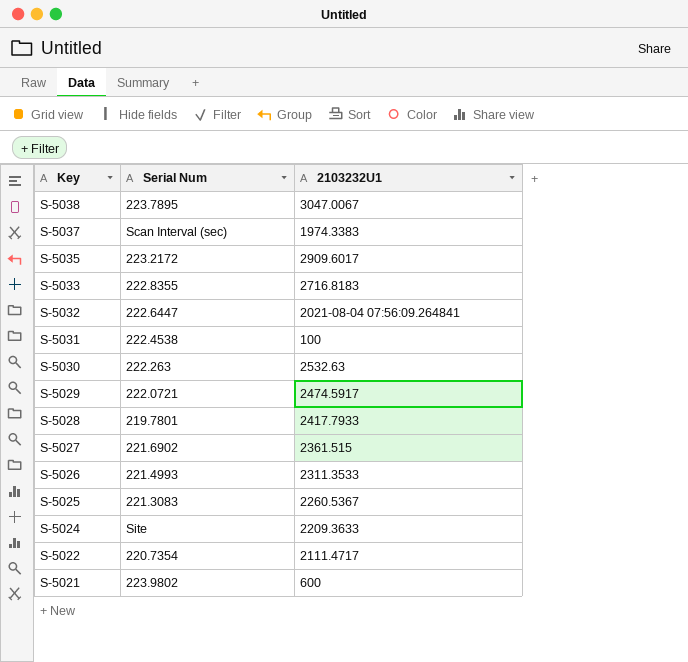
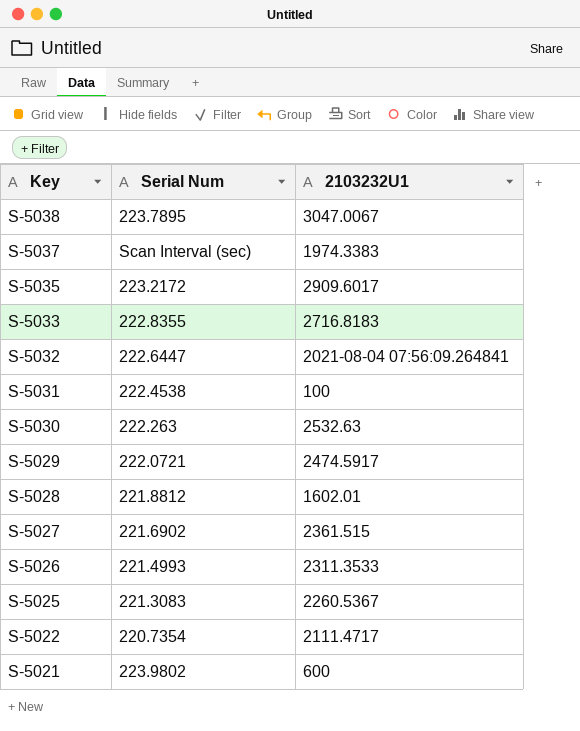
row S-5024: Site | 2209.3633 -> none
S-5028 | Serial Num: 219.7801 -> 221.8812
S-5028 | 2103232U1: 2417.7933 -> 1602.01

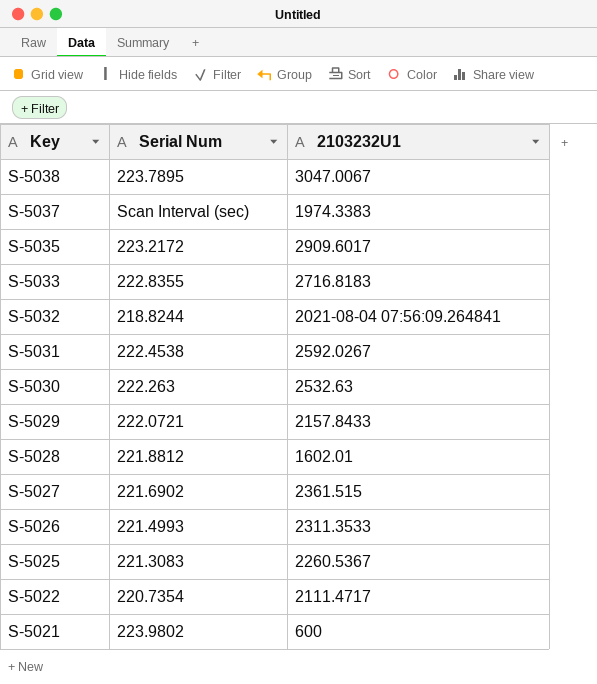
S-5032 | Serial Num: 222.6447 -> 218.8244
S-5031 | 2103232U1: 100 -> 2592.0267
S-5029 | 2103232U1: 2474.5917 -> 2157.8433

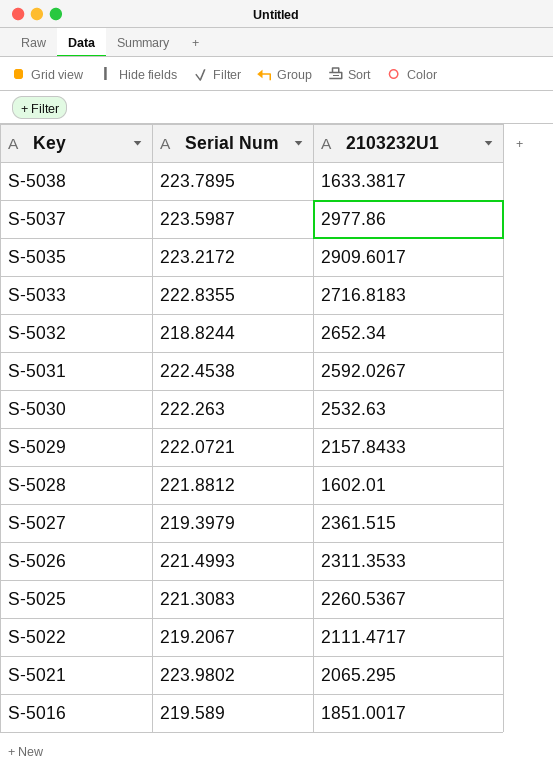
S-5038 | 2103232U1: 3047.0067 -> 1633.3817
S-5037 | Serial Num: Scan Interval (sec) -> 223.5987
S-5037 | 2103232U1: 1974.3383 -> 2977.86
S-5032 | 2103232U1: 2021-08-04 07:56:09.264841 -> 2652.34
S-5027 | Serial Num: 221.6902 -> 219.3979
S-5022 | Serial Num: 220.7354 -> 219.2067
S-5021 | 2103232U1: 600 -> 2065.295
row S-5016: none -> 219.589 | 1851.0017

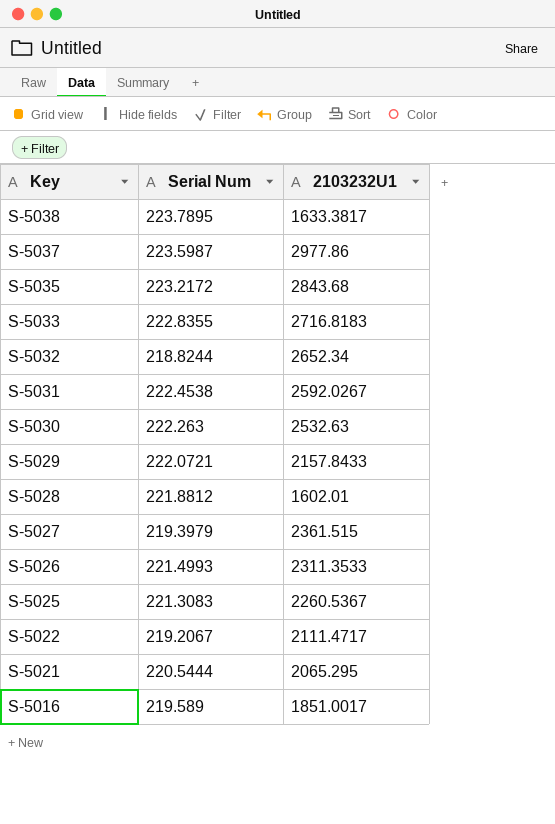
S-5035 | 2103232U1: 2909.6017 -> 2843.68
S-5021 | Serial Num: 223.9802 -> 220.5444

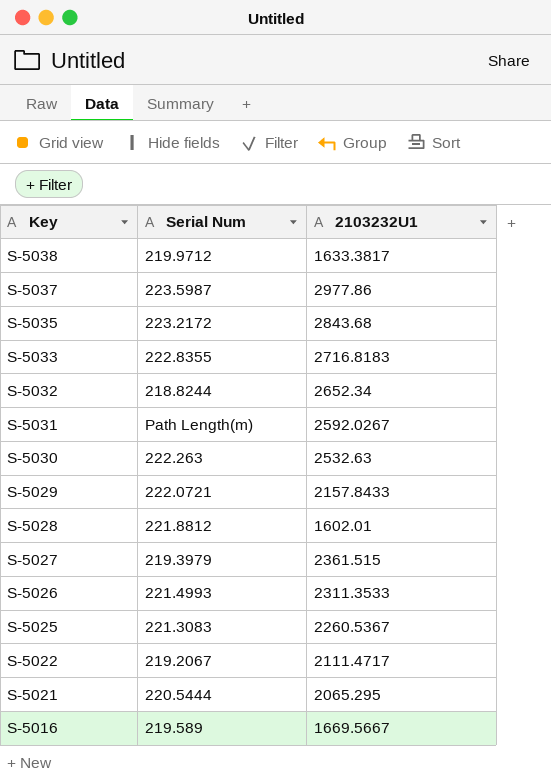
S-5038 | Serial Num: 223.7895 -> 219.9712
S-5031 | Serial Num: 222.4538 -> Path Length(m)
S-5016 | 2103232U1: 1851.0017 -> 1669.5667

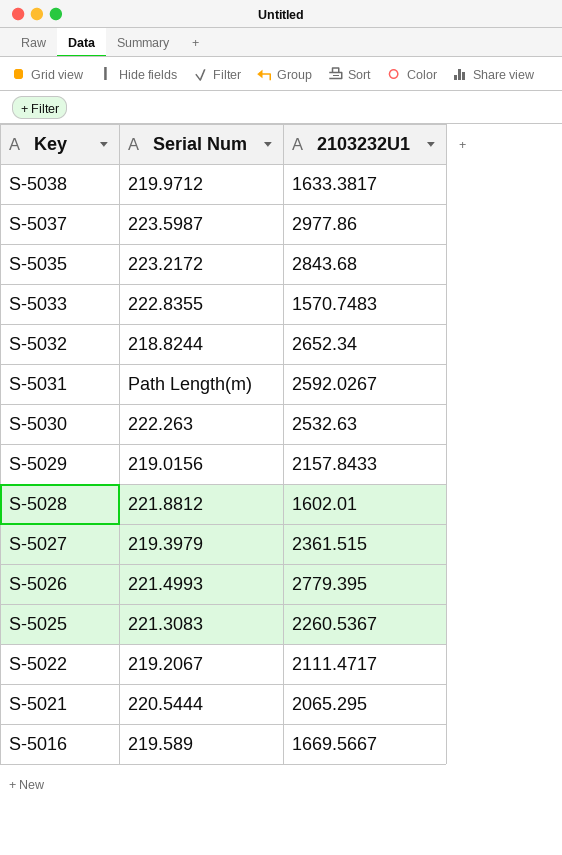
S-5033 | 2103232U1: 2716.8183 -> 1570.7483
S-5029 | Serial Num: 222.0721 -> 219.0156
S-5026 | 2103232U1: 2311.3533 -> 2779.395

